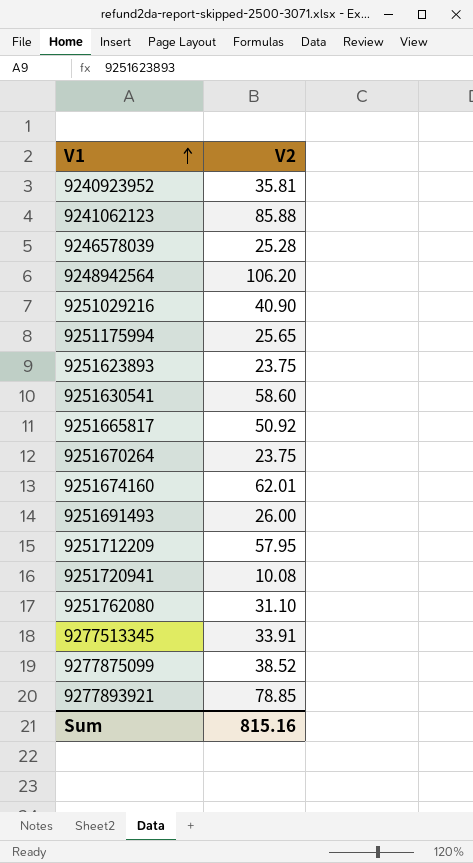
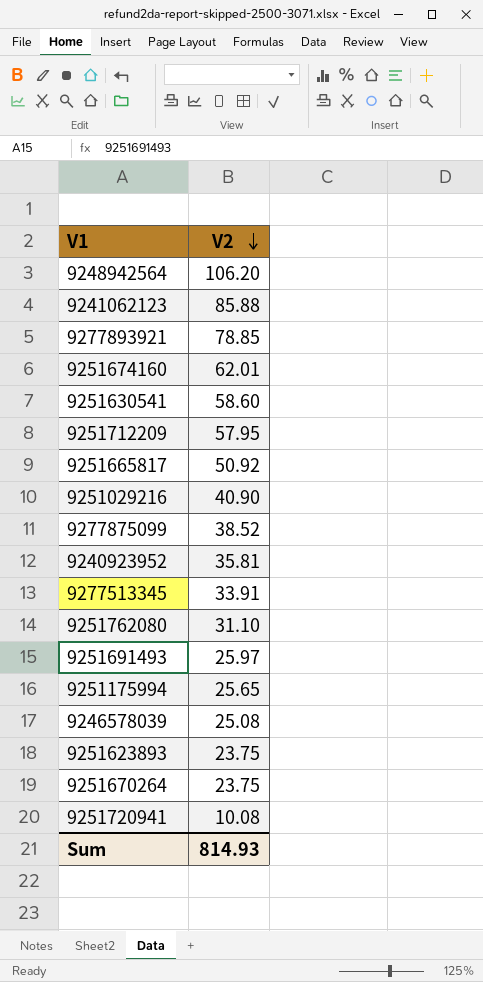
row order: V1 ascending -> V2 descending
9251691493 | V2: 26.00 -> 25.97
9246578039 | V2: 25.28 -> 25.08
Sum | V2: 815.16 -> 814.93

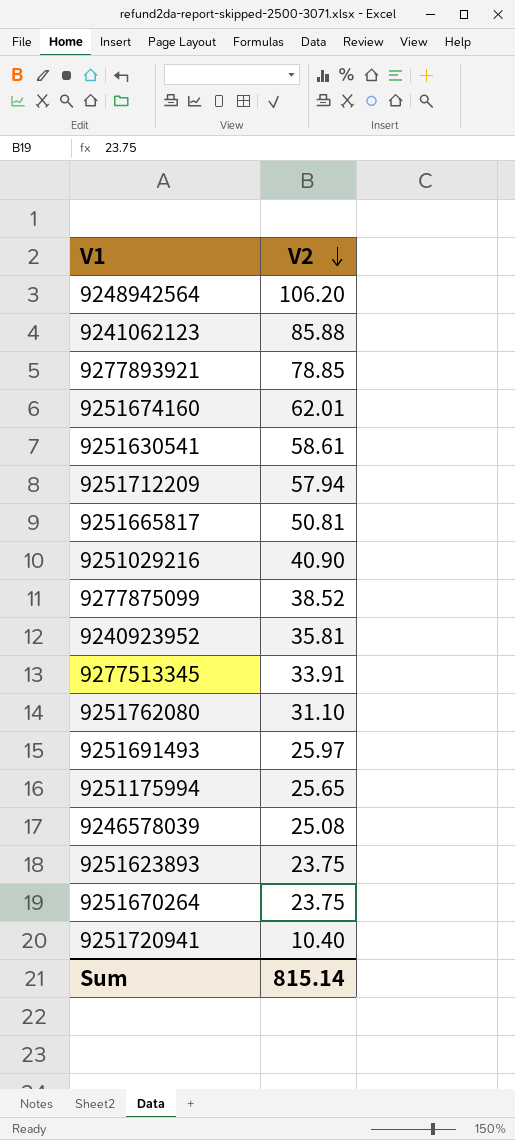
9251630541 | V2: 58.60 -> 58.61
9251712209 | V2: 57.95 -> 57.94
9251665817 | V2: 50.92 -> 50.81
9251720941 | V2: 10.08 -> 10.40
Sum | V2: 814.93 -> 815.14

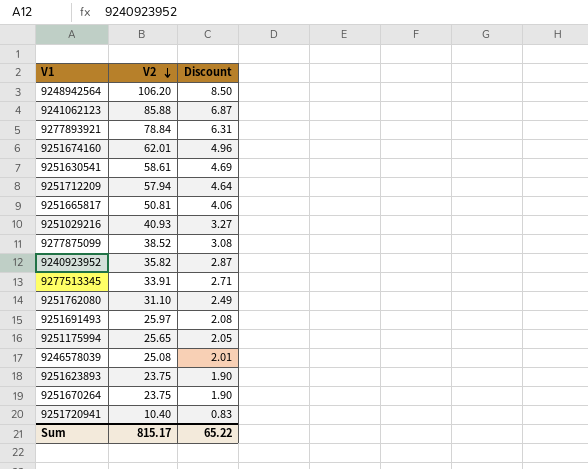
column Discount | formula: none -> [V2] * 0.08
9277893921 | V2: 78.85 -> 78.84
9251029216 | V2: 40.90 -> 40.93
9240923952 | V2: 35.81 -> 35.82
Sum | V2: 815.14 -> 815.17

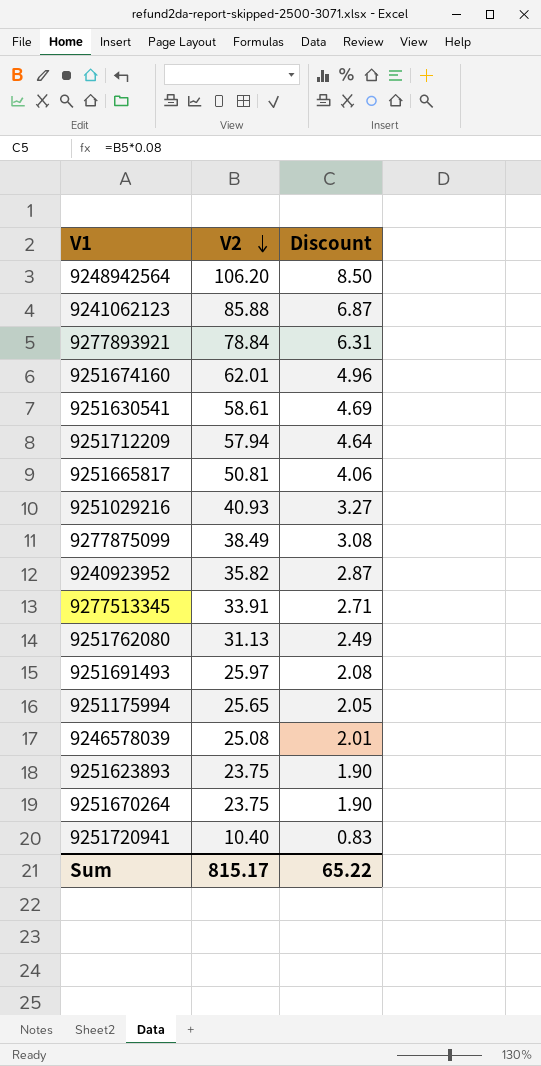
9277875099 | V2: 38.52 -> 38.49
9251762080 | V2: 31.10 -> 31.13

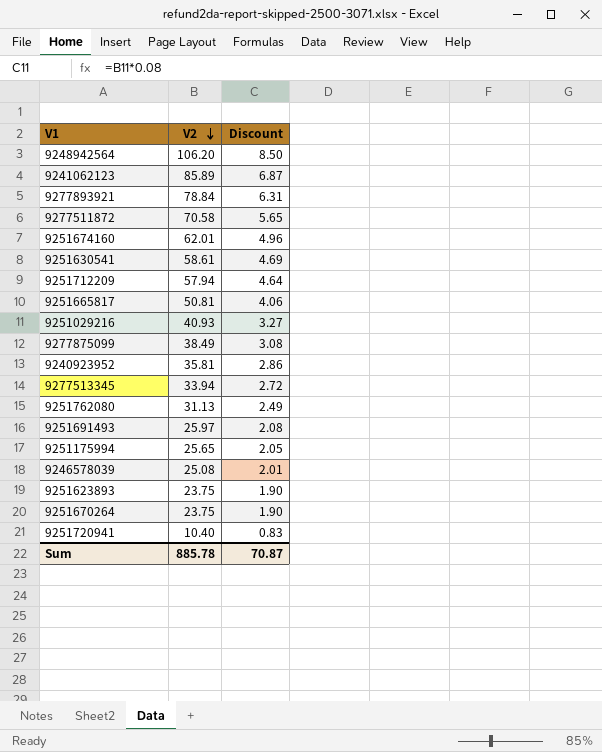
9241062123 | V2: 85.88 -> 85.89
row 9277511872: none -> 70.58 | 5.65
9240923952 | V2: 35.82 -> 35.81
9240923952 | Discount: 2.87 -> 2.86
9277513345 | V2: 33.91 -> 33.94
9277513345 | Discount: 2.71 -> 2.72
Sum | V2: 815.17 -> 885.78
Sum | Discount: 65.22 -> 70.87

